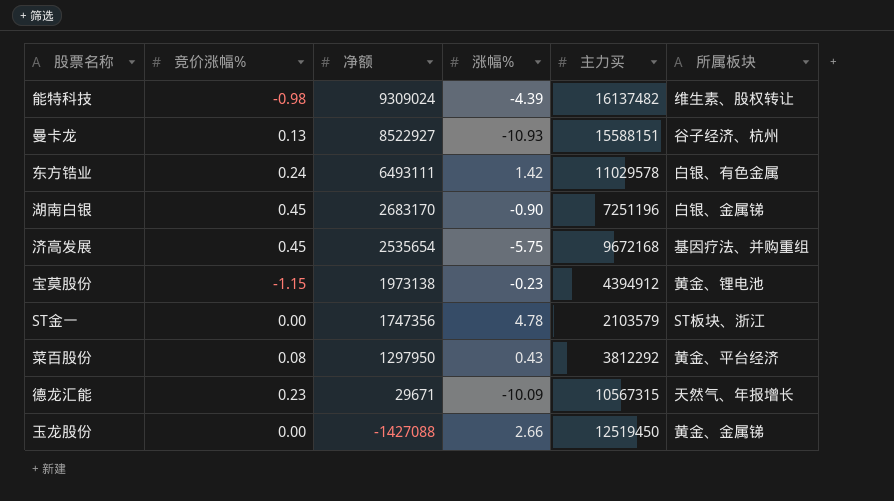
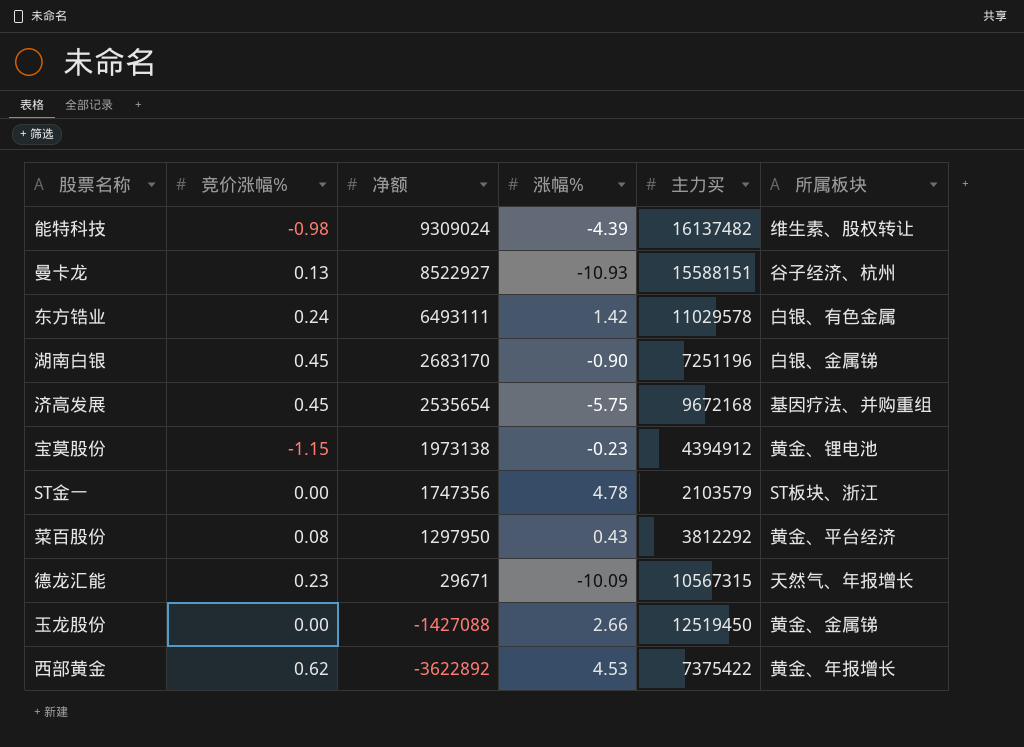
row 西部黄金: none -> 0.62 | -3622892 | 4.53 | 7375422 | 黄金、年报增长

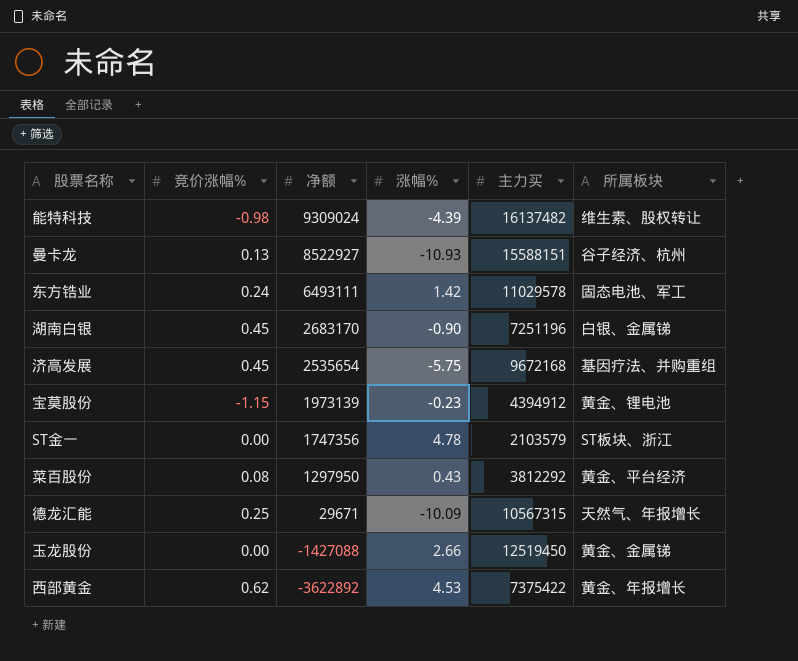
东方锆业 | 所属板块: 白银、有色金属 -> 固态电池、军工
宝莫股份 | 净额: 1973138 -> 1973139
德龙汇能 | 竞价涨幅%: 0.23 -> 0.25

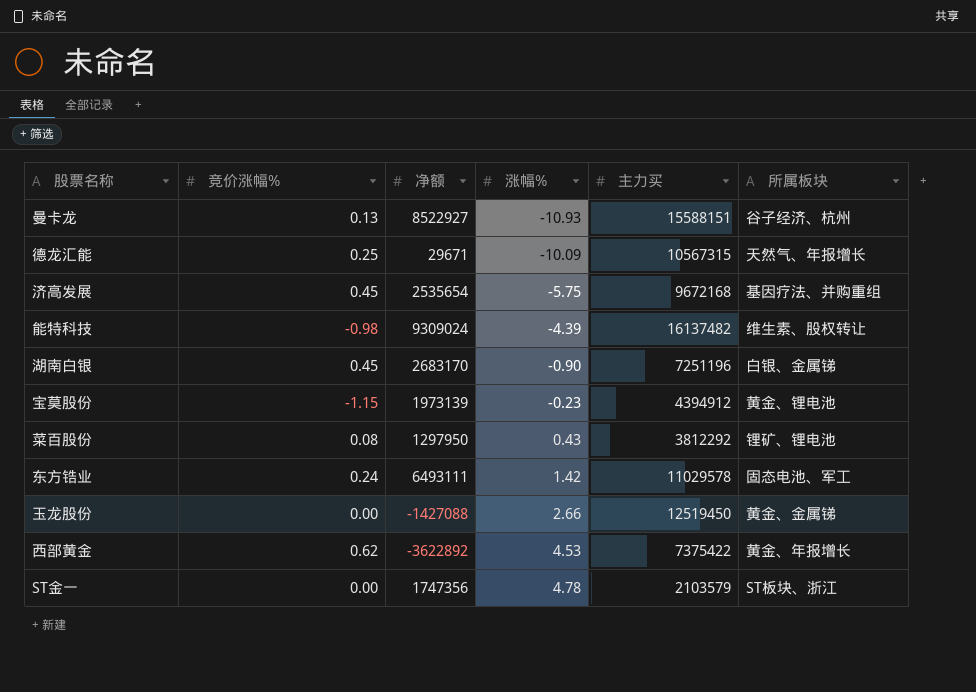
row order: 净额 descending -> 涨幅% ascending
菜百股份 | 所属板块: 黄金、平台经济 -> 锂矿、锂电池

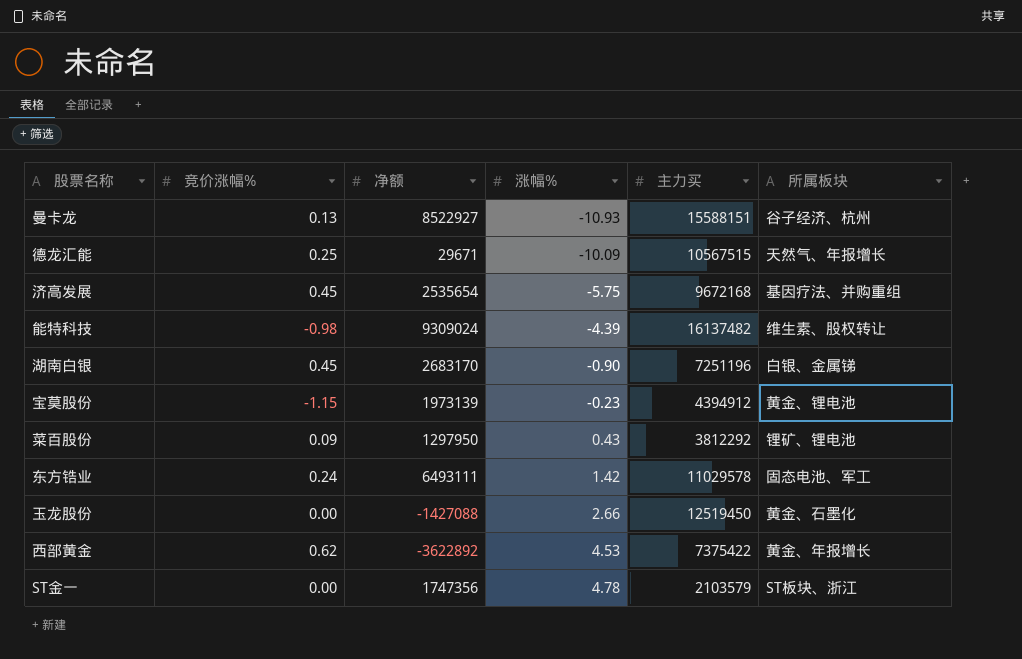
德龙汇能 | 主力买: 10567315 -> 10567515
菜百股份 | 竞价涨幅%: 0.08 -> 0.09
玉龙股份 | 所属板块: 黄金、金属锑 -> 黄金、石墨化

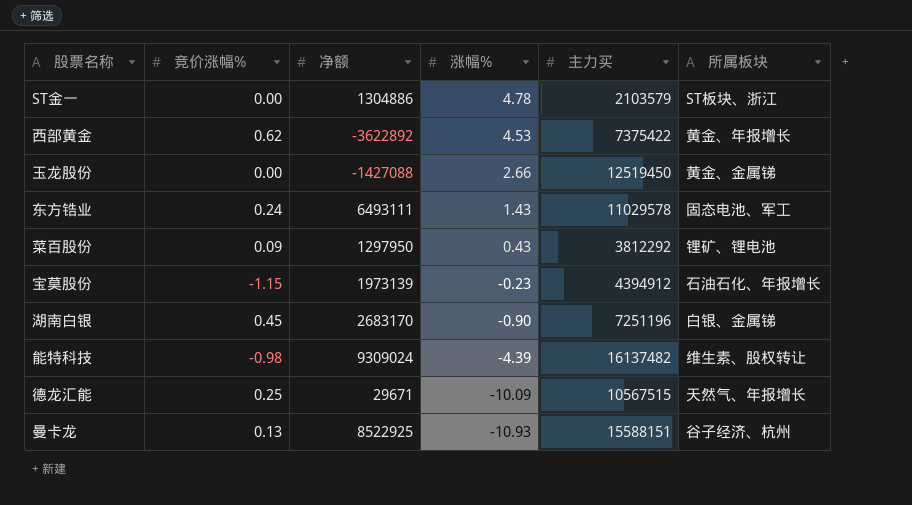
row order: 涨幅% ascending -> 涨幅% descending
row 济高发展: 0.45 | 2535654 | -5.75 | 9672168 | 基因疗法、并购重组 -> none
ST金一 | 净额: 1747356 -> 1304886
玉龙股份 | 所属板块: 黄金、石墨化 -> 黄金、金属锑
东方锆业 | 涨幅%: 1.42 -> 1.43
宝莫股份 | 所属板块: 黄金、锂电池 -> 石油石化、年报增长
曼卡龙 | 净额: 8522927 -> 8522925

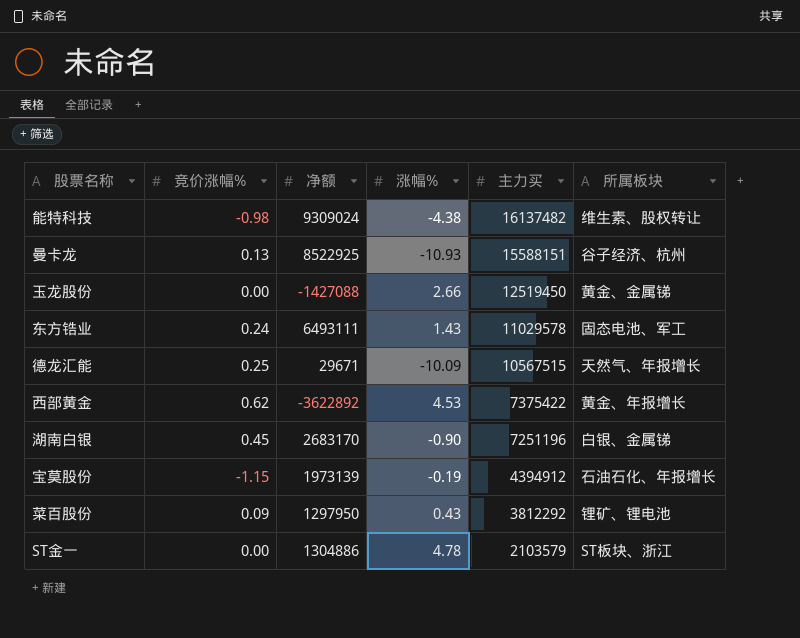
row order: 涨幅% descending -> 主力买 descending
能特科技 | 涨幅%: -4.39 -> -4.38
宝莫股份 | 涨幅%: -0.23 -> -0.19

